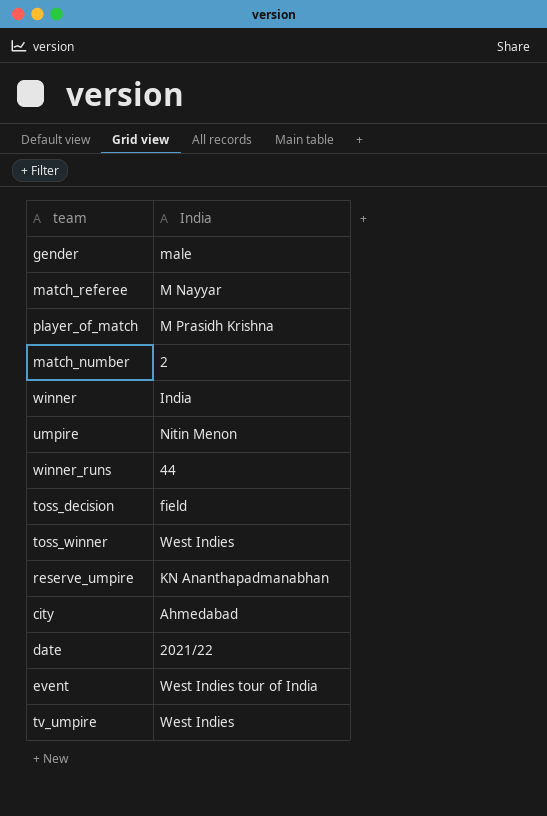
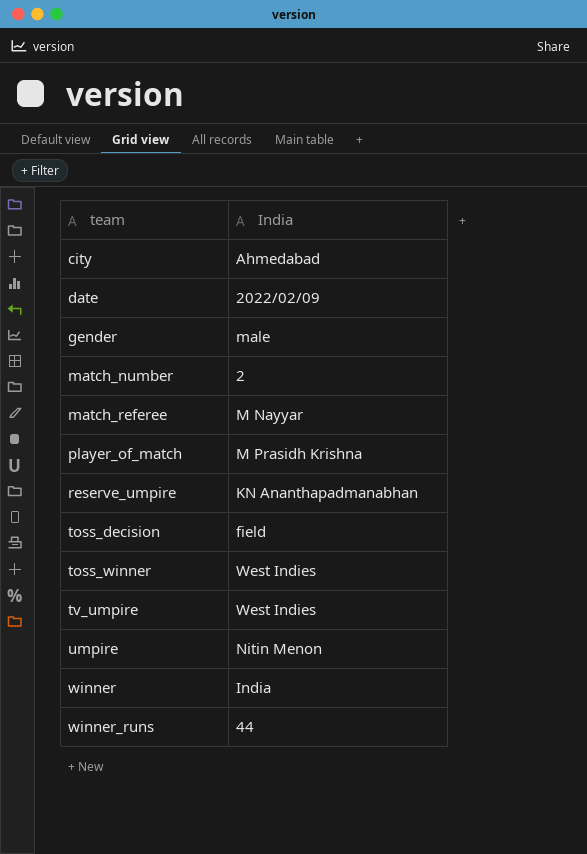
row order: none -> team ascending
row event: West Indies tour of India -> none
date | India: 2021/22 -> 2022/02/09

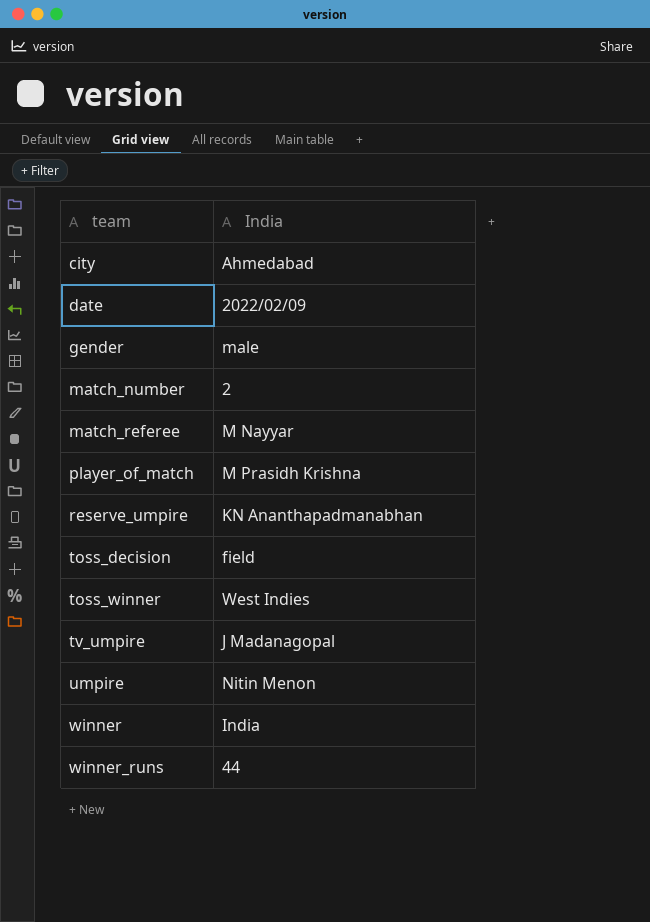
tv_umpire | India: West Indies -> J Madanagopal

